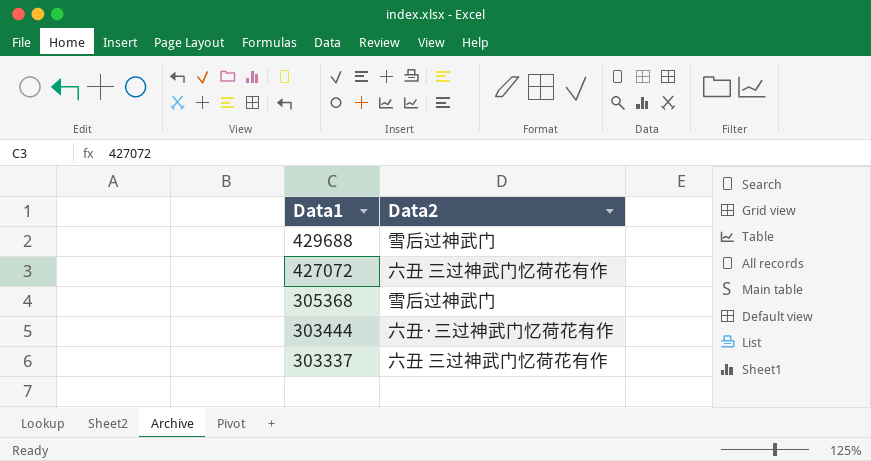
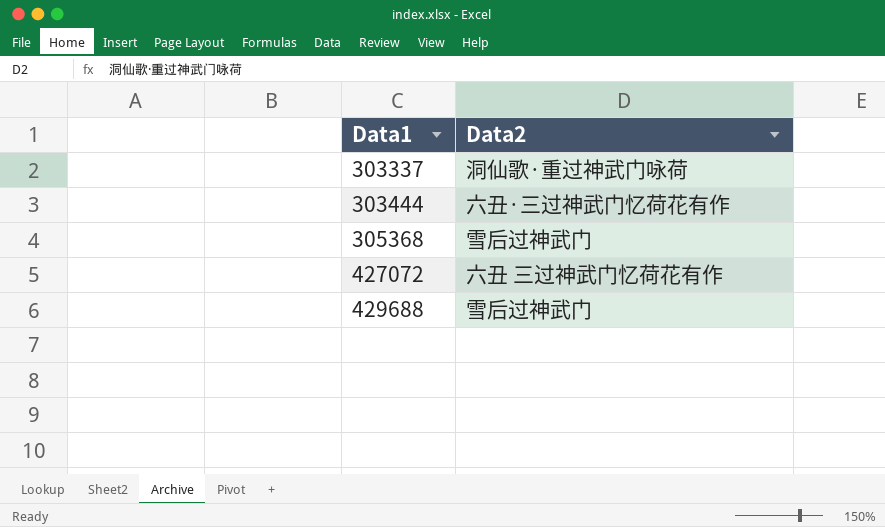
row order: Data1 descending -> Data1 ascending
303337 | Data2: 六丑 三过神武门忆荷花有作 -> 洞仙歌·重过神武门咏荷

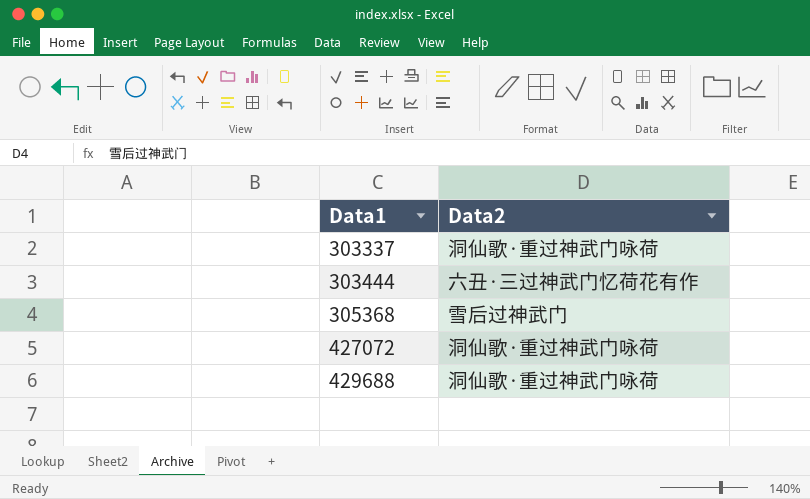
427072 | Data2: 六丑 三过神武门忆荷花有作 -> 洞仙歌·重过神武门咏荷
429688 | Data2: 雪后过神武门 -> 洞仙歌·重过神武门咏荷

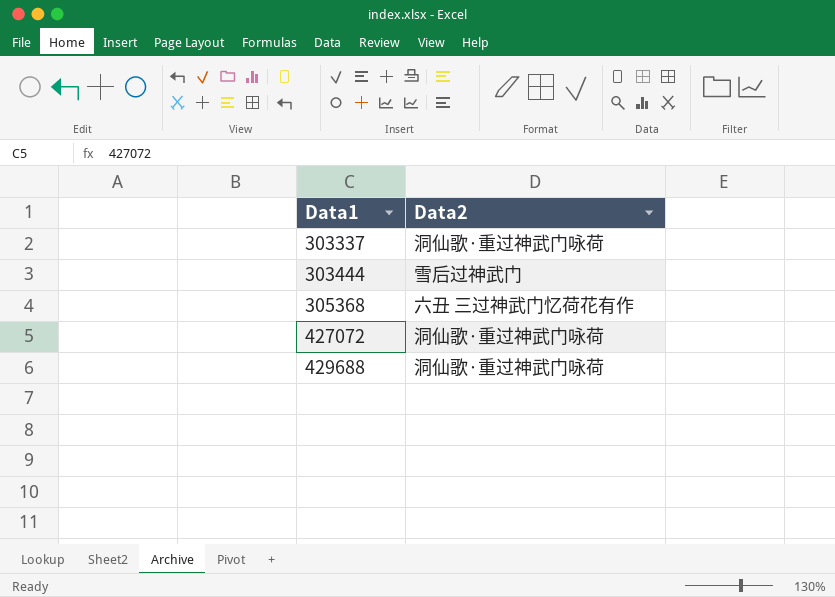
303444 | Data2: 六丑·三过神武门忆荷花有作 -> 雪后过神武门
305368 | Data2: 雪后过神武门 -> 六丑 三过神武门忆荷花有作

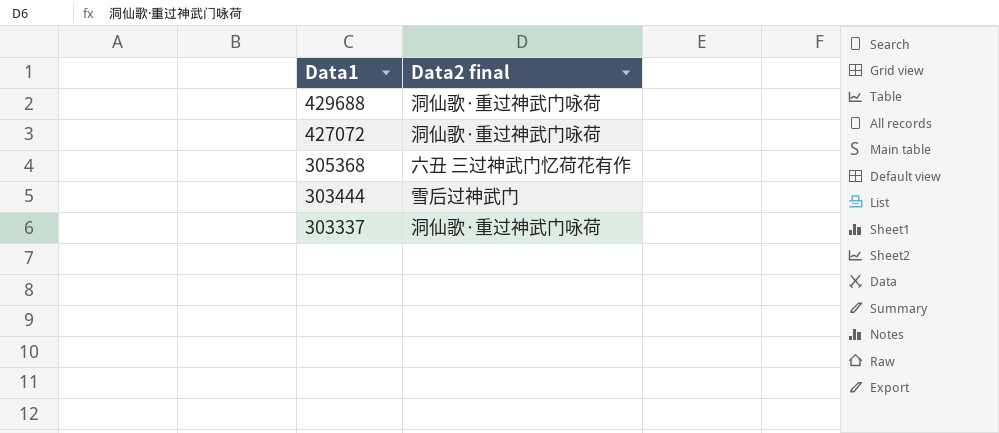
row order: Data1 ascending -> Data1 descending
column name: Data2 -> Data2 final

